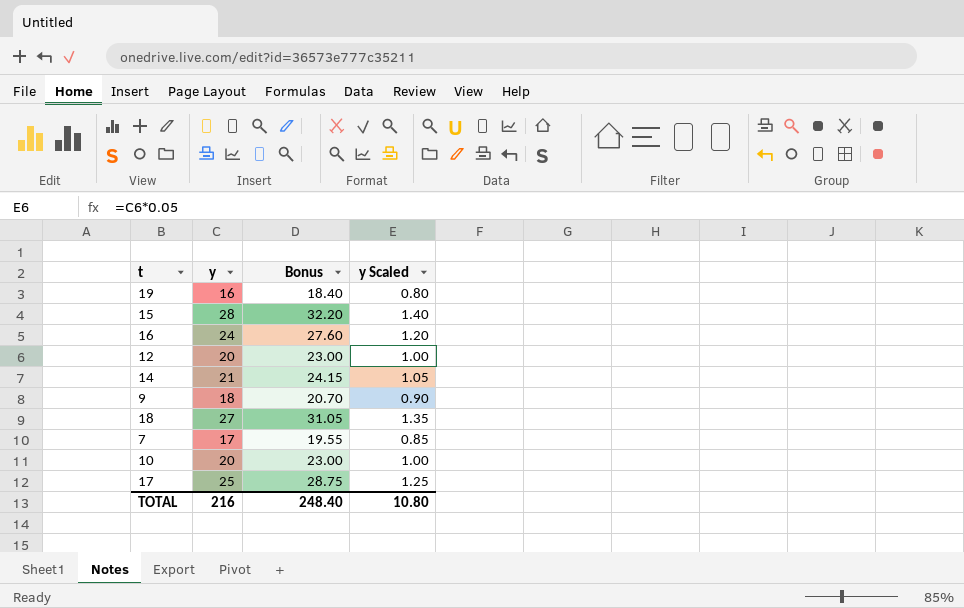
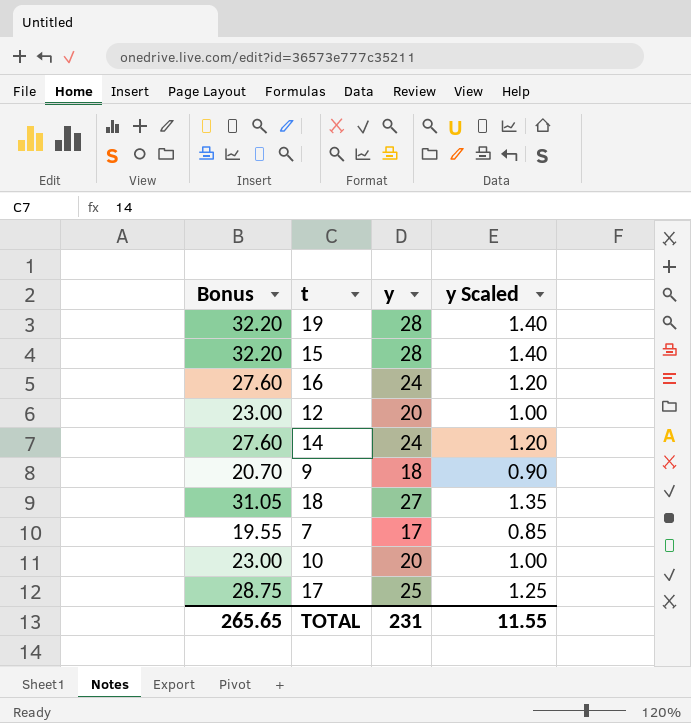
column Bonus | position: 3 -> 1
19 | Bonus: 18.40 -> 32.20
19 | y: 16 -> 28
19 | y Scaled: 0.80 -> 1.40
14 | Bonus: 24.15 -> 27.60
14 | y: 21 -> 24
14 | y Scaled: 1.05 -> 1.20
TOTAL | Bonus: 248.40 -> 265.65
TOTAL | y: 216 -> 231
TOTAL | y Scaled: 10.80 -> 11.55

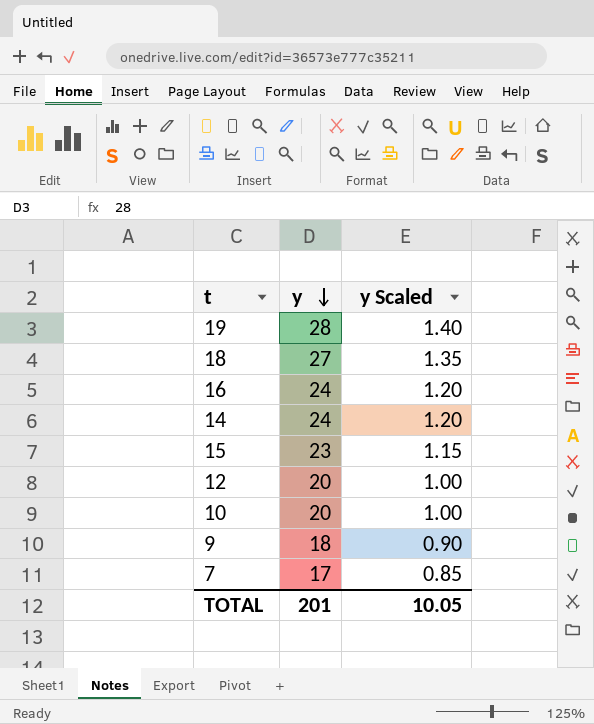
row order: none -> y descending
column Bonus | formula: [y] * 1.15 -> none
row 17: 28.75 | 25 | 1.25 -> none
15 | y: 28 -> 23
15 | y Scaled: 1.40 -> 1.15
TOTAL | y: 231 -> 201
TOTAL | y Scaled: 11.55 -> 10.05

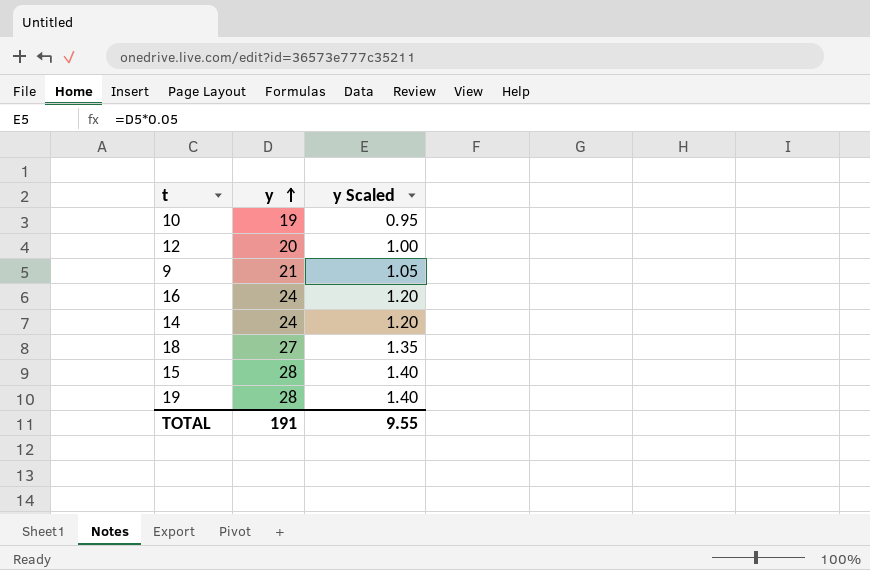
row order: y descending -> y ascending
row 7: 17 | 0.85 -> none
10 | y: 20 -> 19
10 | y Scaled: 1.00 -> 0.95
9 | y: 18 -> 21
9 | y Scaled: 0.90 -> 1.05
15 | y: 23 -> 28
15 | y Scaled: 1.15 -> 1.40
TOTAL | y: 201 -> 191
TOTAL | y Scaled: 10.05 -> 9.55

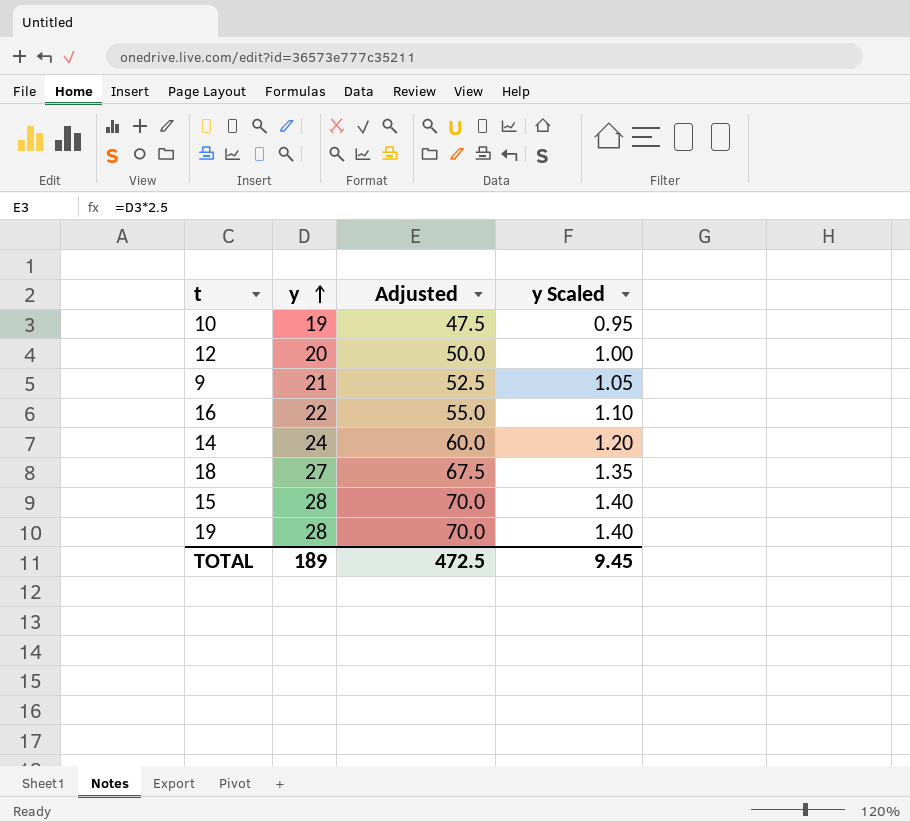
column Adjusted | formula: none -> [y] * 2.5
16 | y: 24 -> 22
16 | y Scaled: 1.20 -> 1.10
TOTAL | y: 191 -> 189
TOTAL | y Scaled: 9.55 -> 9.45

